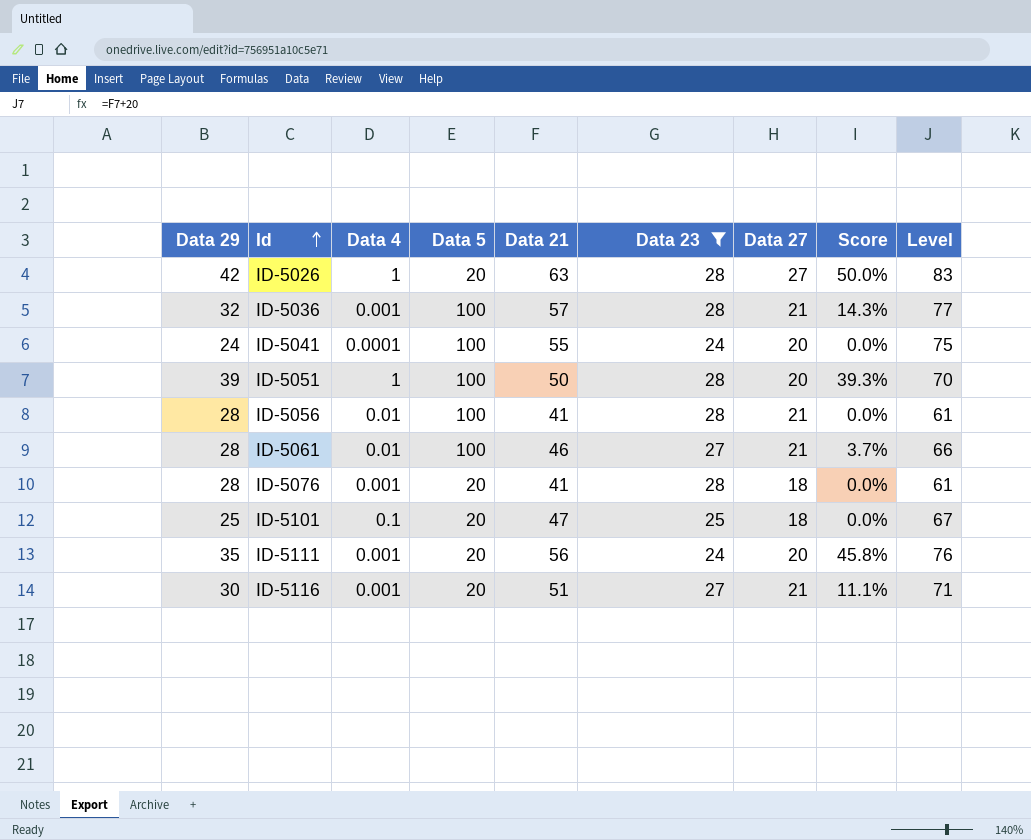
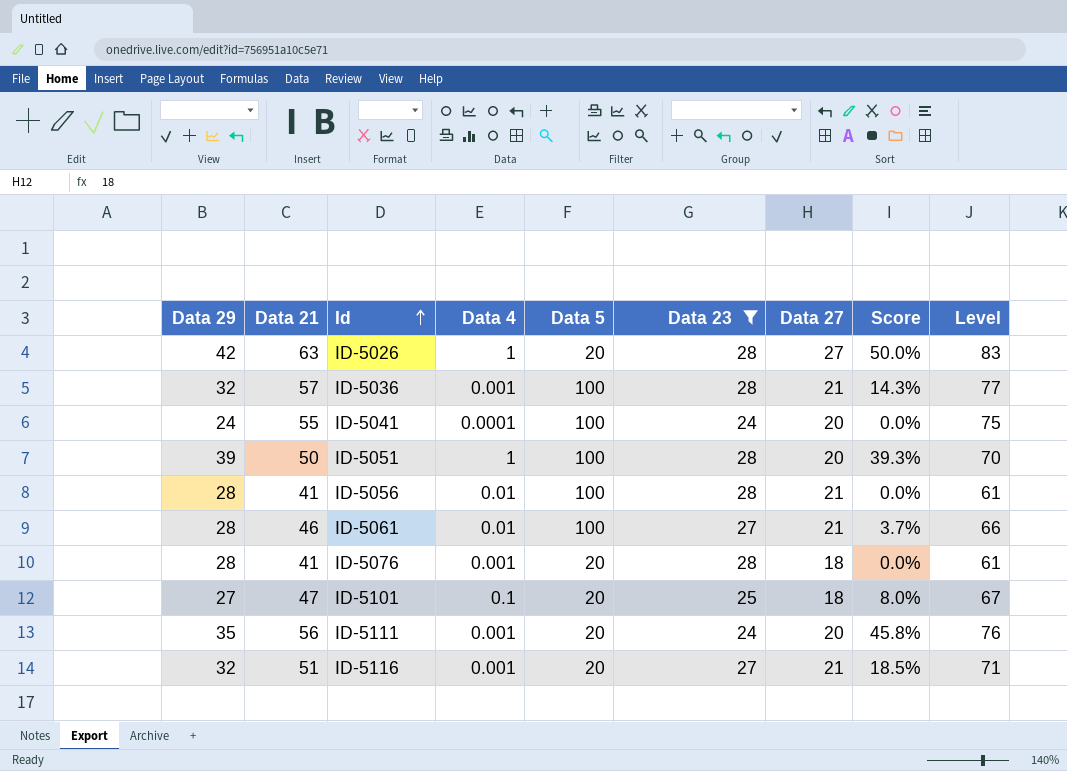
column Data 21 | position: 5 -> 2
ID-5101 | Data 29: 25 -> 27
ID-5101 | Score: 0.0% -> 8.0%
ID-5116 | Data 29: 30 -> 32
ID-5116 | Score: 11.1% -> 18.5%

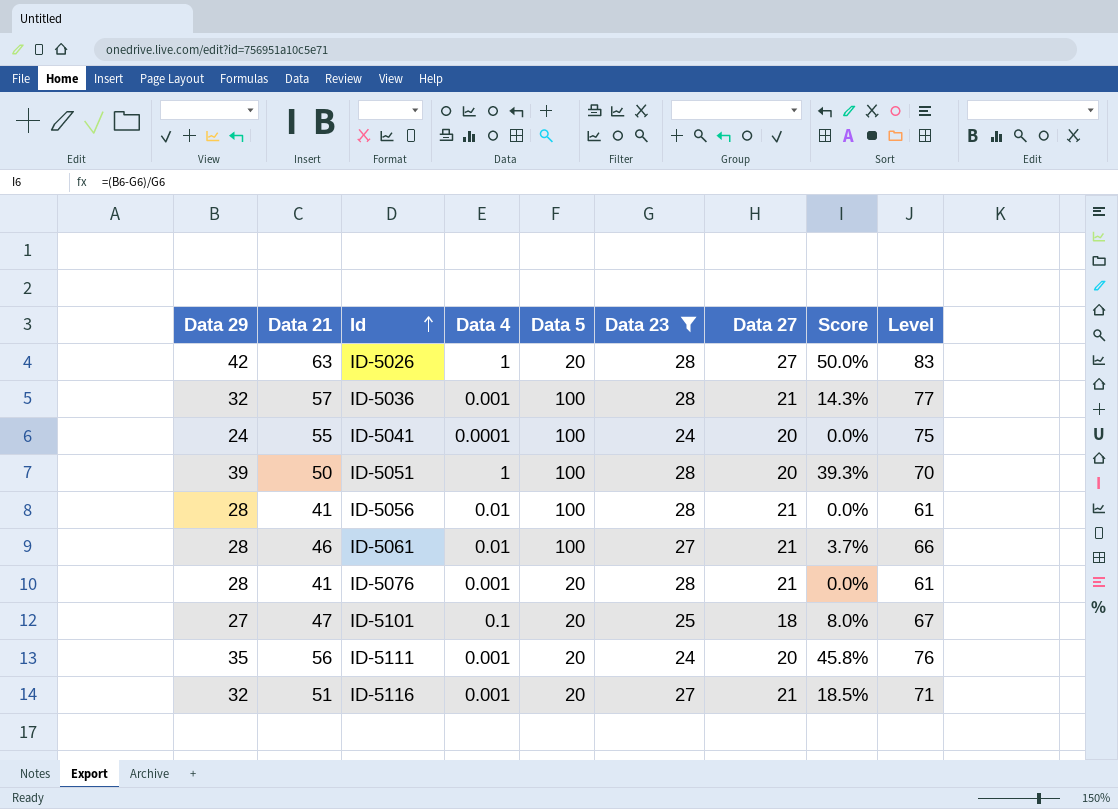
ID-5076 | Data 27: 18 -> 21

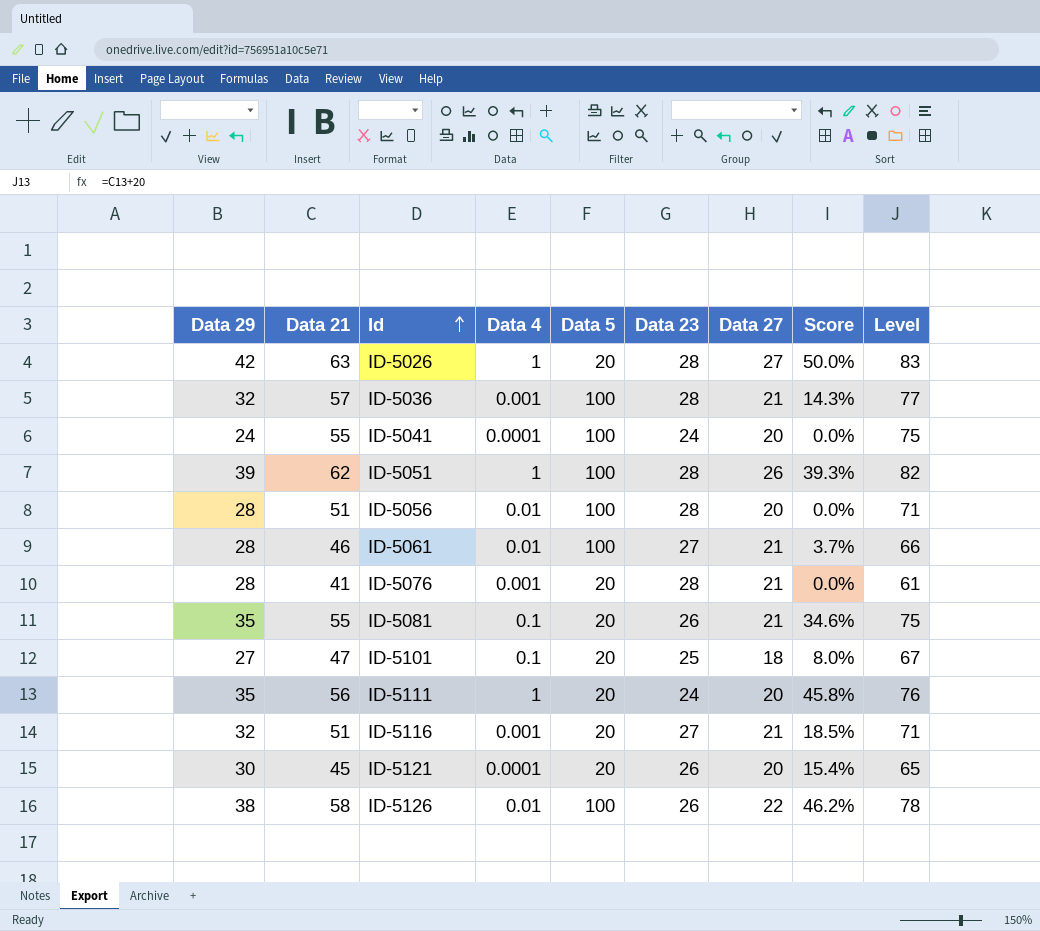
filter: Data 23 != 26 -> none
ID-5051 | Data 21: 50 -> 62
ID-5051 | Data 27: 20 -> 26
ID-5051 | Level: 70 -> 82
ID-5056 | Data 21: 41 -> 51
ID-5056 | Data 27: 21 -> 20
ID-5056 | Level: 61 -> 71
ID-5111 | Data 4: 0.001 -> 1

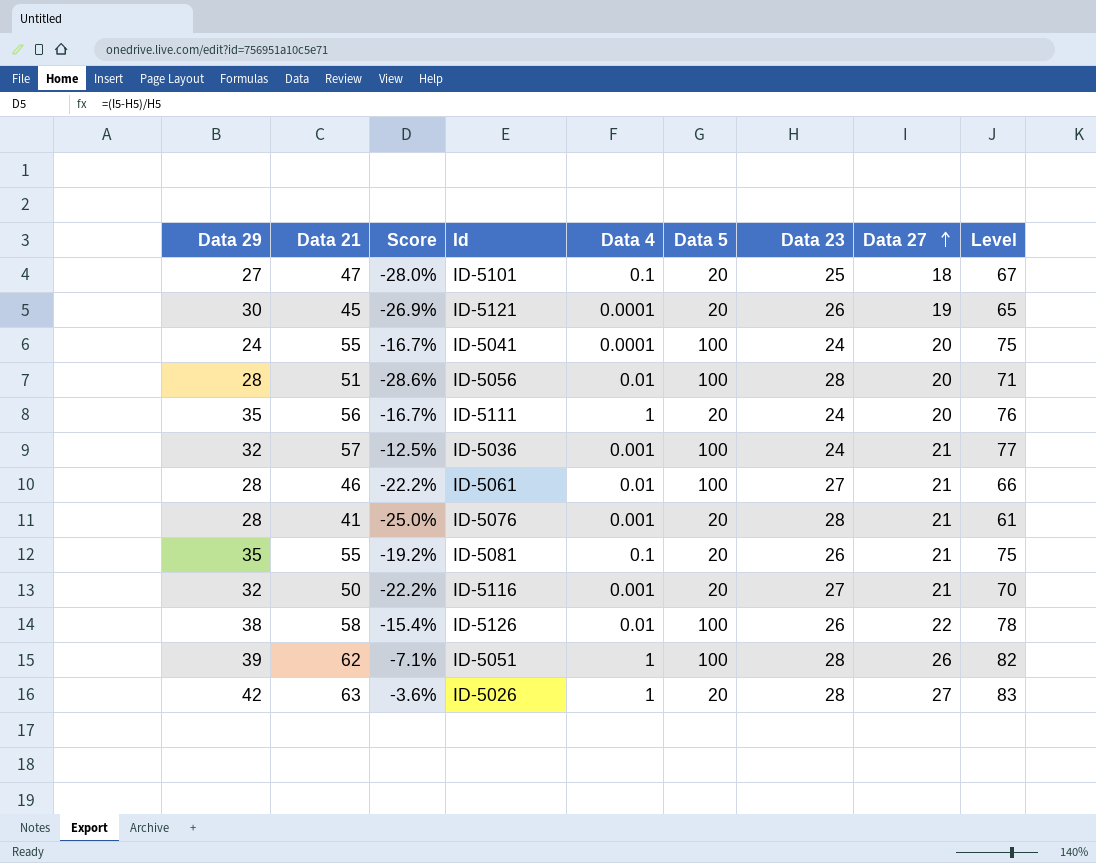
row order: Id ascending -> Data 27 ascending
column Score | formula: ([Data 29] - [Data 23]) / [Data 23] -> ([Data 27] - [Data 23]) / [Data 23]
column Score | position: 8 -> 3
ID-5121 | Data 27: 20 -> 19
ID-5036 | Data 23: 28 -> 24
ID-5116 | Data 21: 51 -> 50
ID-5116 | Level: 71 -> 70

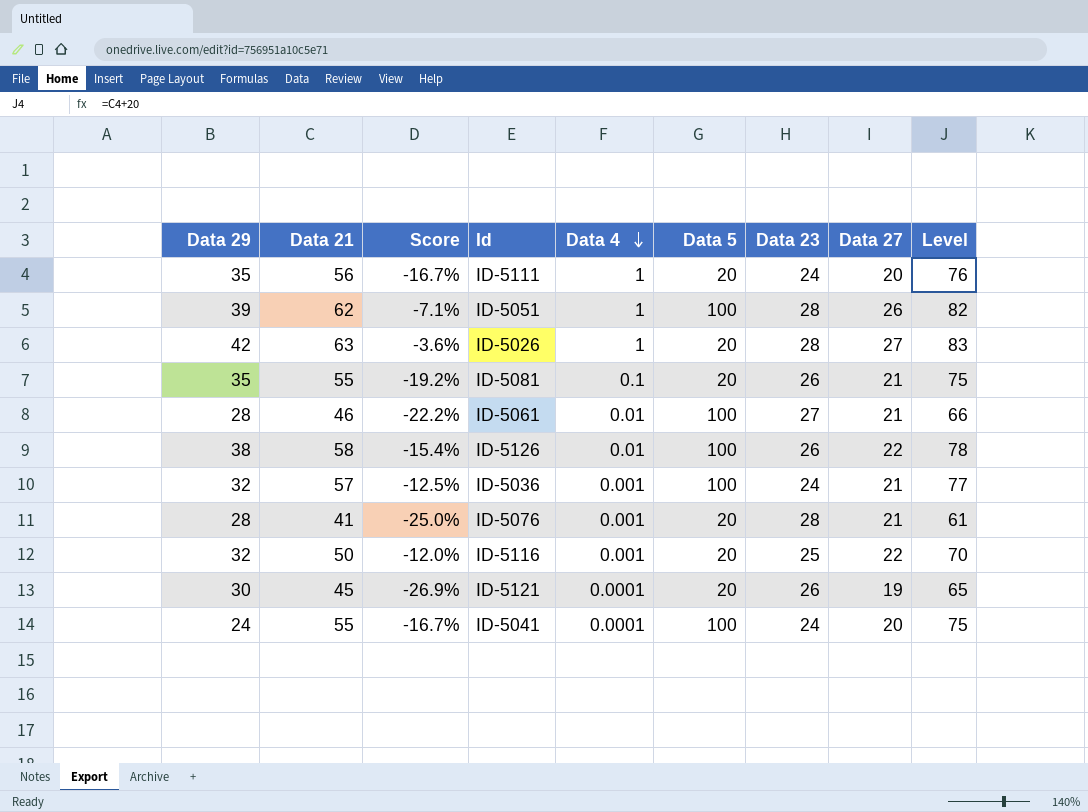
row order: Data 27 ascending -> Data 4 descending
row ID-5101: 27 | 47 | -28.0% | 0.1 | 20 | 25 | 18 | 67 -> none
row ID-5056: 28 | 51 | -28.6% | 0.01 | 100 | 28 | 20 | 71 -> none
ID-5116 | Score: -22.2% -> -12.0%
ID-5116 | Data 23: 27 -> 25
ID-5116 | Data 27: 21 -> 22

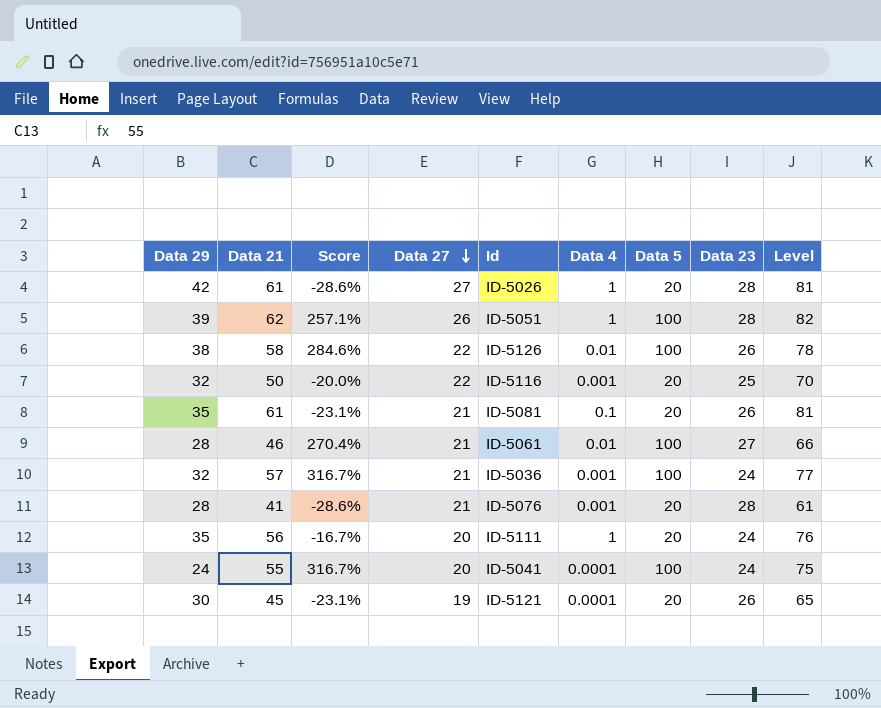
row order: Data 4 descending -> Data 27 descending
column Score | formula: ([Data 27] - [Data 23]) / [Data 23] -> ([Data 5] - [Data 23]) / [Data 23]
column Data 27 | position: 8 -> 4
ID-5026 | Data 21: 63 -> 61
ID-5026 | Level: 83 -> 81
ID-5081 | Data 21: 55 -> 61
ID-5081 | Level: 75 -> 81

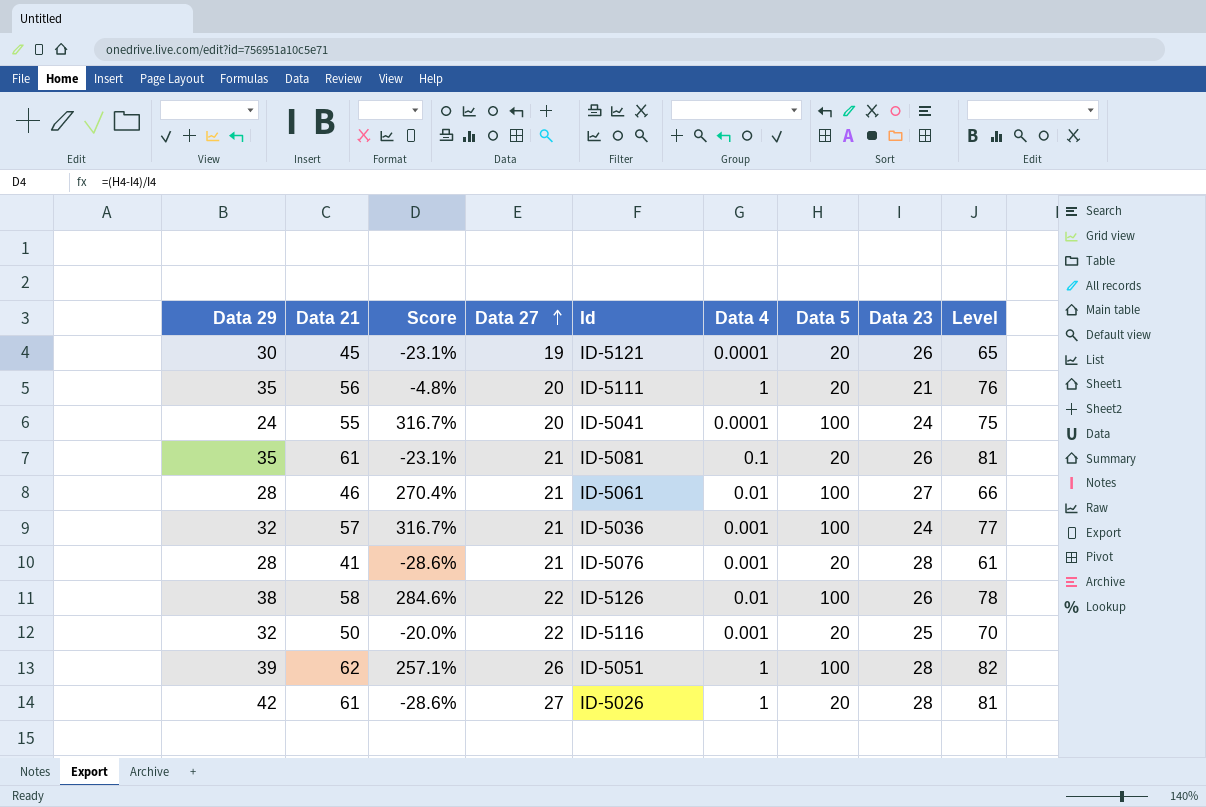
row order: Data 27 descending -> Data 27 ascending
ID-5111 | Score: -16.7% -> -4.8%
ID-5111 | Data 23: 24 -> 21

